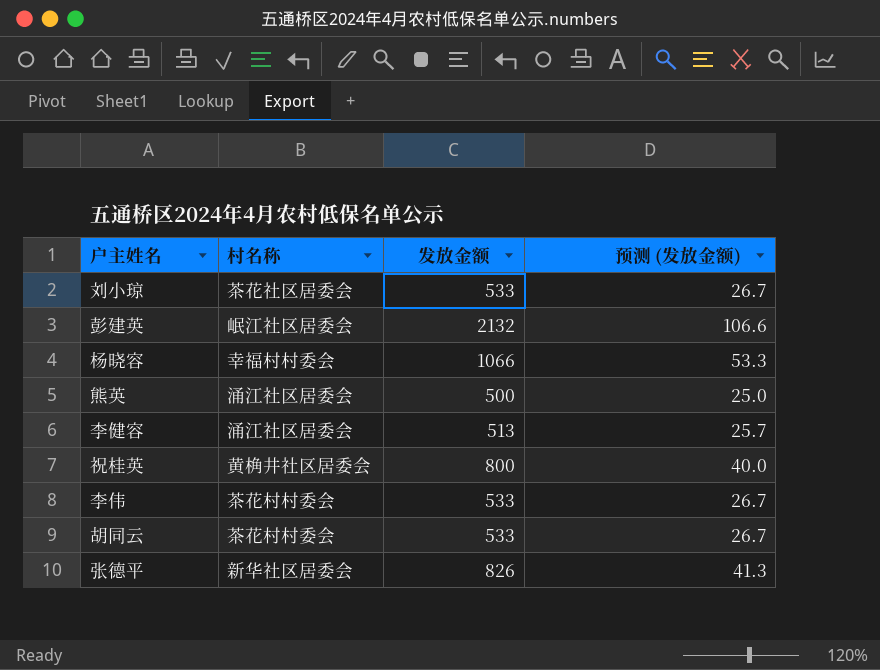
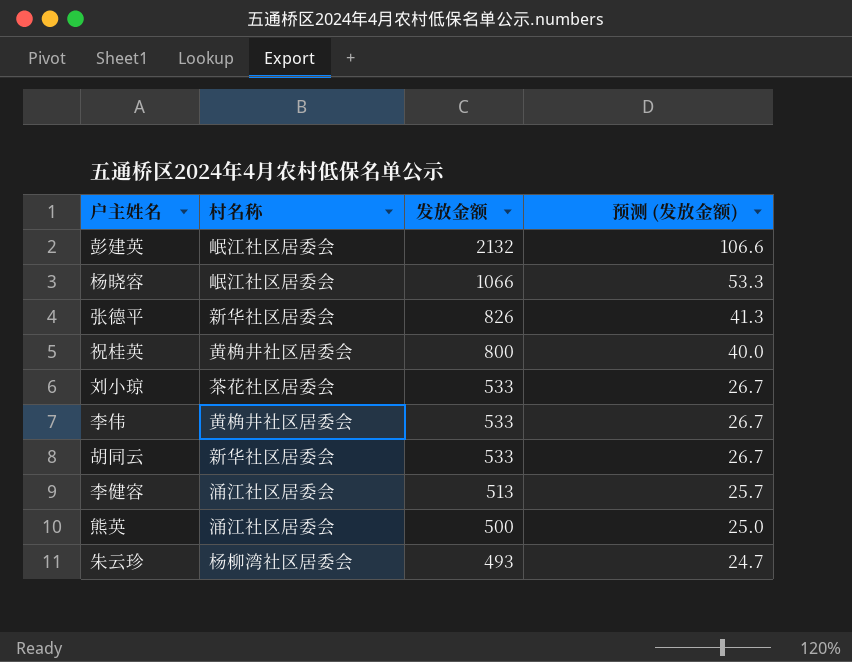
row order: none -> 发放金额 descending
杨晓容 | 村名称: 幸福村村委会 -> 岷江社区居委会
李伟 | 村名称: 茶花村村委会 -> 黄桷井社区居委会
胡同云 | 村名称: 茶花村村委会 -> 新华社区居委会
row 朱云珍: none -> 杨柳湾社区居委会 | 493 | 24.7

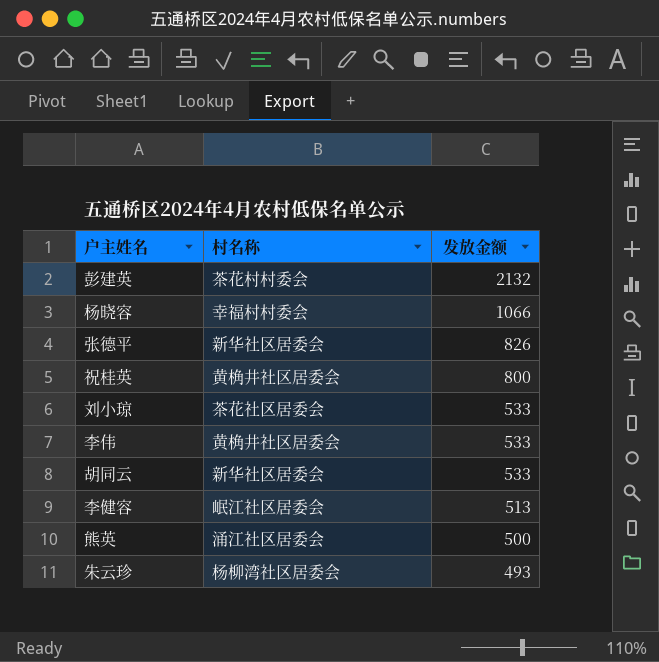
column 预测 (发放金额) | formula: [发放金额] * 0.05 -> none
彭建英 | 村名称: 岷江社区居委会 -> 茶花村村委会
杨晓容 | 村名称: 岷江社区居委会 -> 幸福村村委会
李健容 | 村名称: 涌江社区居委会 -> 岷江社区居委会

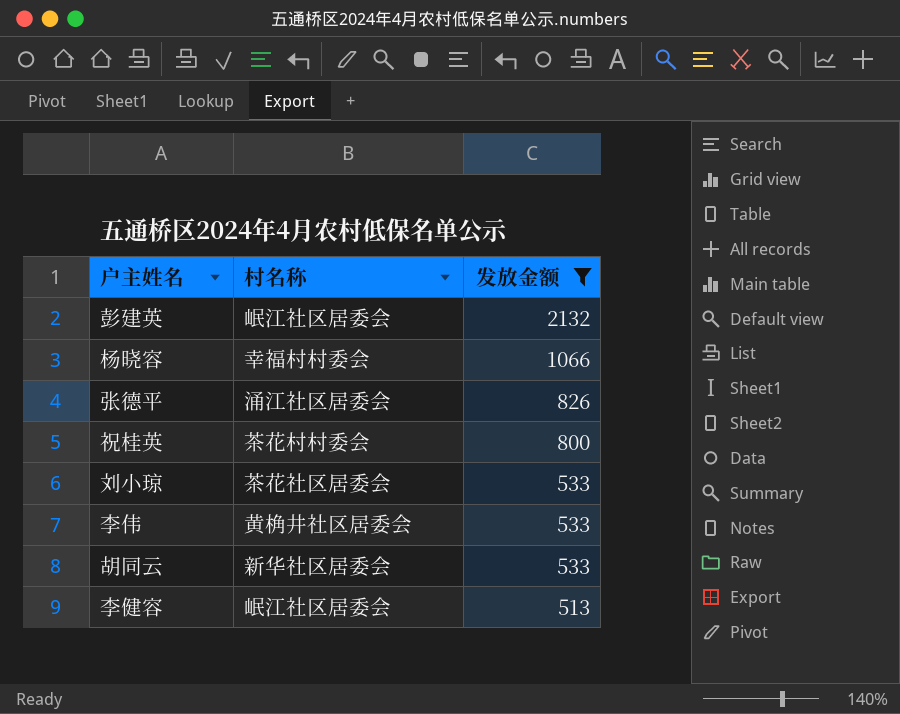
filter: none -> 发放金额 >= 513
彭建英 | 村名称: 茶花村村委会 -> 岷江社区居委会
张德平 | 村名称: 新华社区居委会 -> 涌江社区居委会
祝桂英 | 村名称: 黄桷井社区居委会 -> 茶花村村委会

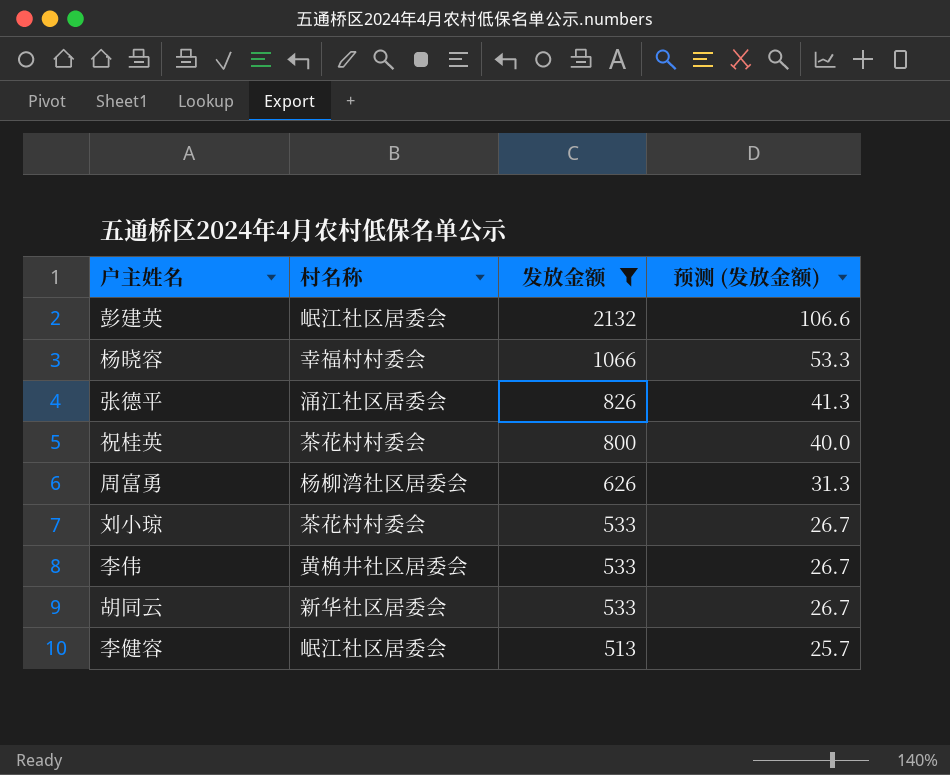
column 预测 (发放金额) | formula: none -> [发放金额] * 0.05
row 周富勇: none -> 杨柳湾社区居委会 | 626 | 31.3
刘小琼 | 村名称: 茶花社区居委会 -> 茶花村村委会

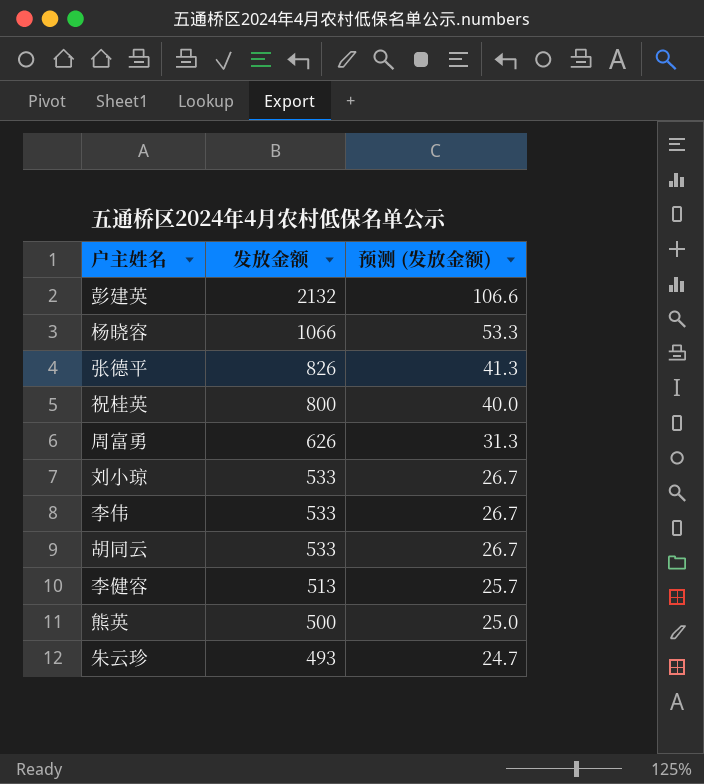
filter: 发放金额 >= 513 -> none
column 村名称 | position: 2 -> none

